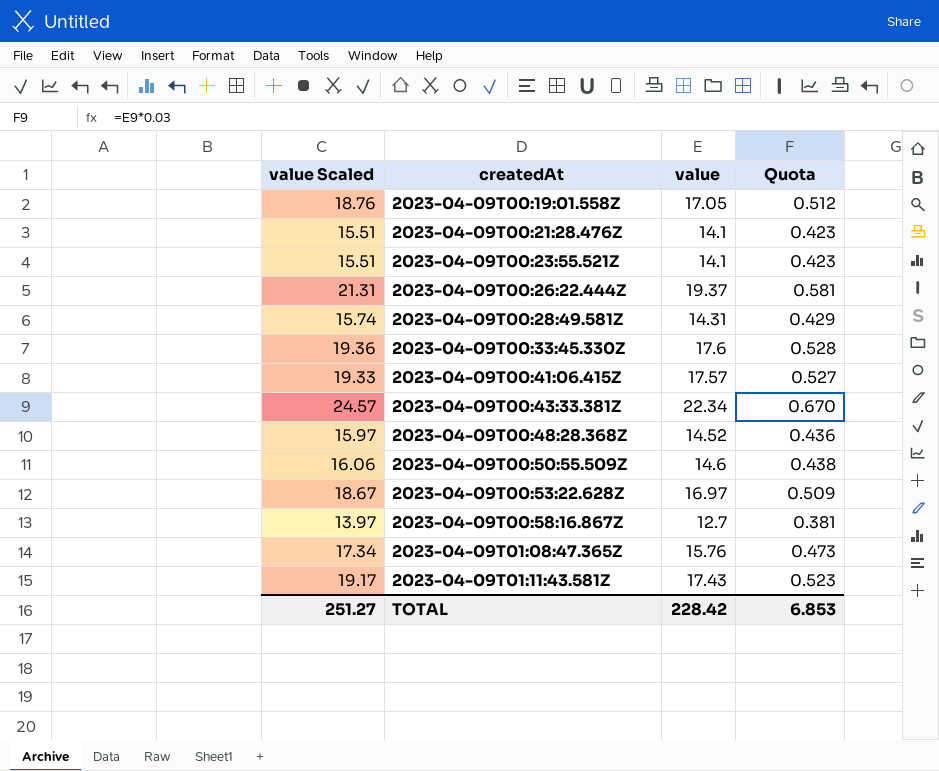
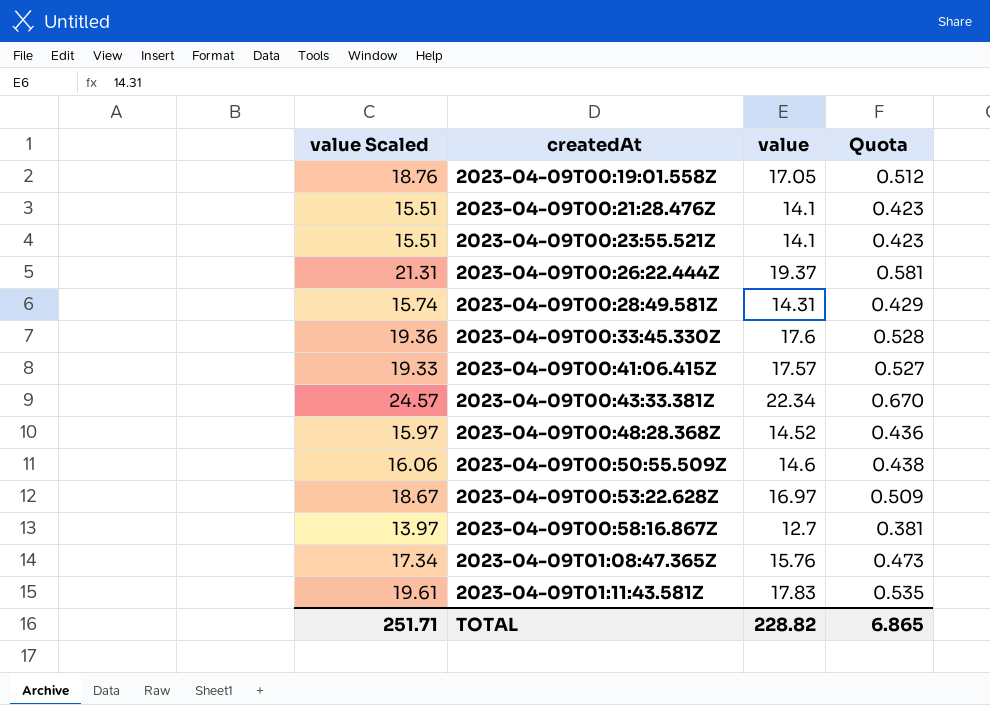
2023-04-09T01:11:43.581Z | value Scaled: 19.17 -> 19.61
2023-04-09T01:11:43.581Z | value: 17.43 -> 17.83
2023-04-09T01:11:43.581Z | Quota: 0.523 -> 0.535
TOTAL | value Scaled: 251.27 -> 251.71
TOTAL | value: 228.42 -> 228.82
TOTAL | Quota: 6.853 -> 6.865

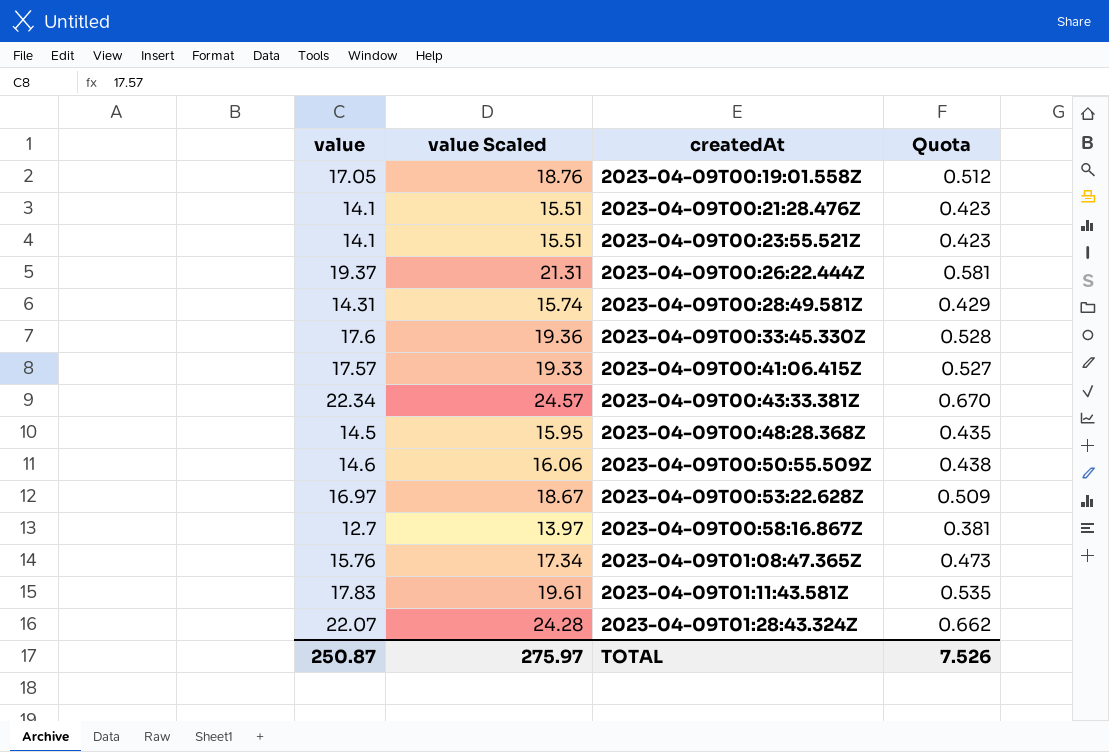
column value | position: 3 -> 1
2023-04-09T00:48:28.368Z | value: 14.52 -> 14.5
2023-04-09T00:48:28.368Z | value Scaled: 15.97 -> 15.95
2023-04-09T00:48:28.368Z | Quota: 0.436 -> 0.435
row 2023-04-09T01:28:43.324Z: none -> 22.07 | 24.28 | 0.662
TOTAL | value: 228.82 -> 250.87
TOTAL | value Scaled: 251.71 -> 275.97
TOTAL | Quota: 6.865 -> 7.526

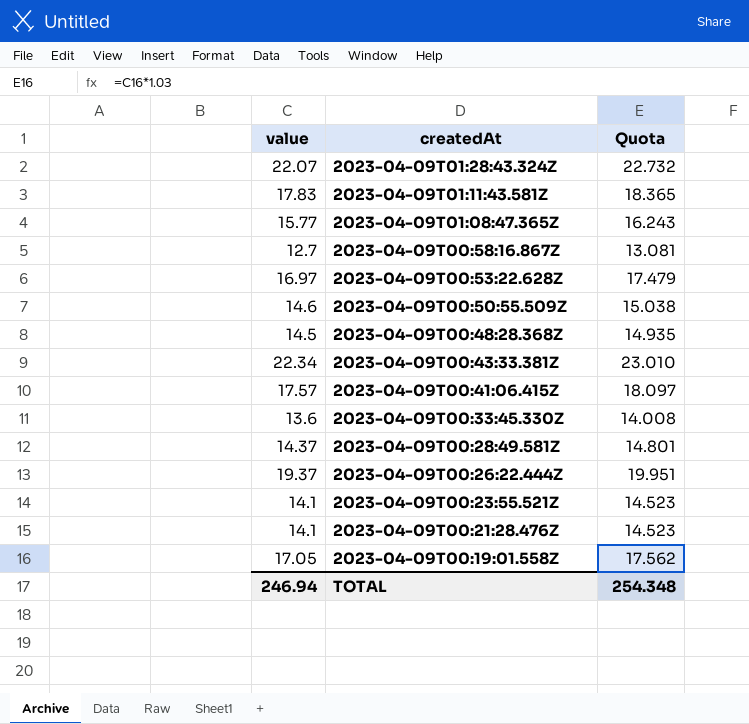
row order: createdAt ascending -> createdAt descending
column value Scaled | formula: [value] * 1.1 -> none
column Quota | formula: [value] * 0.03 -> [value] * 1.03
2023-04-09T01:08:47.365Z | value: 15.76 -> 15.77
2023-04-09T00:33:45.330Z | value: 17.6 -> 13.6
2023-04-09T00:28:49.581Z | value: 14.31 -> 14.37
TOTAL | value: 250.87 -> 246.94
TOTAL | Quota: 7.526 -> 254.348

